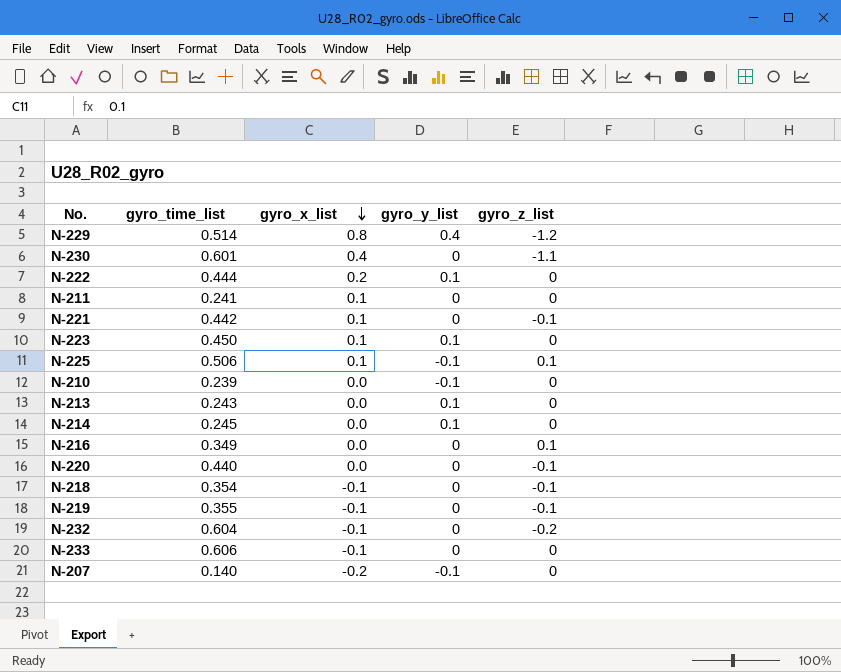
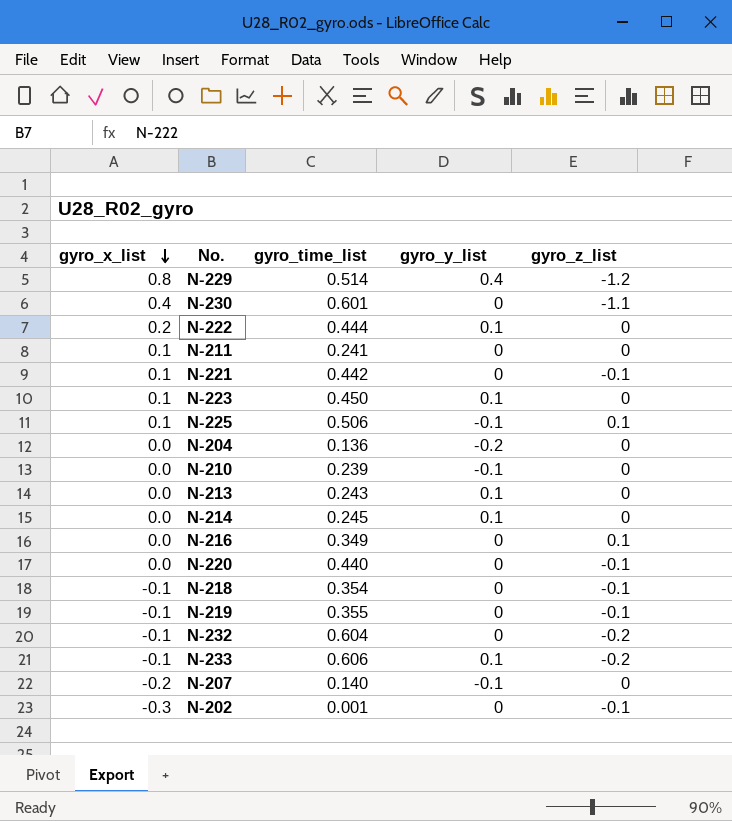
column gyro_x_list | position: 3 -> 1
row N-204: none -> 0.0 | 0.136 | -0.2 | 0
N-233 | gyro_y_list: 0 -> 0.1
N-233 | gyro_z_list: 0 -> -0.2
row N-202: none -> -0.3 | 0.001 | 0 | -0.1

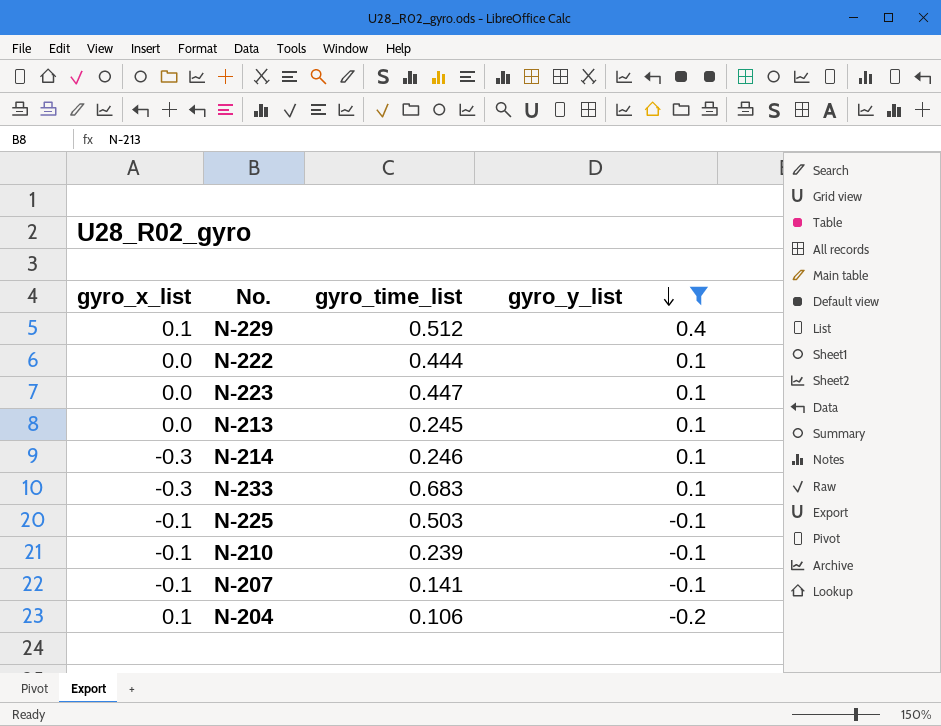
filter: none -> gyro_y_list != 0
row order: gyro_x_list descending -> gyro_y_list descending
column gyro_z_list | position: 5 -> none
N-229 | gyro_x_list: 0.8 -> 0.1
N-229 | gyro_time_list: 0.514 -> 0.512
N-222 | gyro_x_list: 0.2 -> 0.0
N-223 | gyro_x_list: 0.1 -> 0.0
N-223 | gyro_time_list: 0.450 -> 0.447
N-213 | gyro_time_list: 0.243 -> 0.245
N-214 | gyro_x_list: 0.0 -> -0.3
N-214 | gyro_time_list: 0.245 -> 0.246
N-233 | gyro_x_list: -0.1 -> -0.3
N-233 | gyro_time_list: 0.606 -> 0.683
N-225 | gyro_x_list: 0.1 -> -0.1
N-225 | gyro_time_list: 0.506 -> 0.503
N-210 | gyro_x_list: 0.0 -> -0.1
N-207 | gyro_x_list: -0.2 -> -0.1
N-207 | gyro_time_list: 0.140 -> 0.141
N-204 | gyro_x_list: 0.0 -> 0.1
N-204 | gyro_time_list: 0.136 -> 0.106

